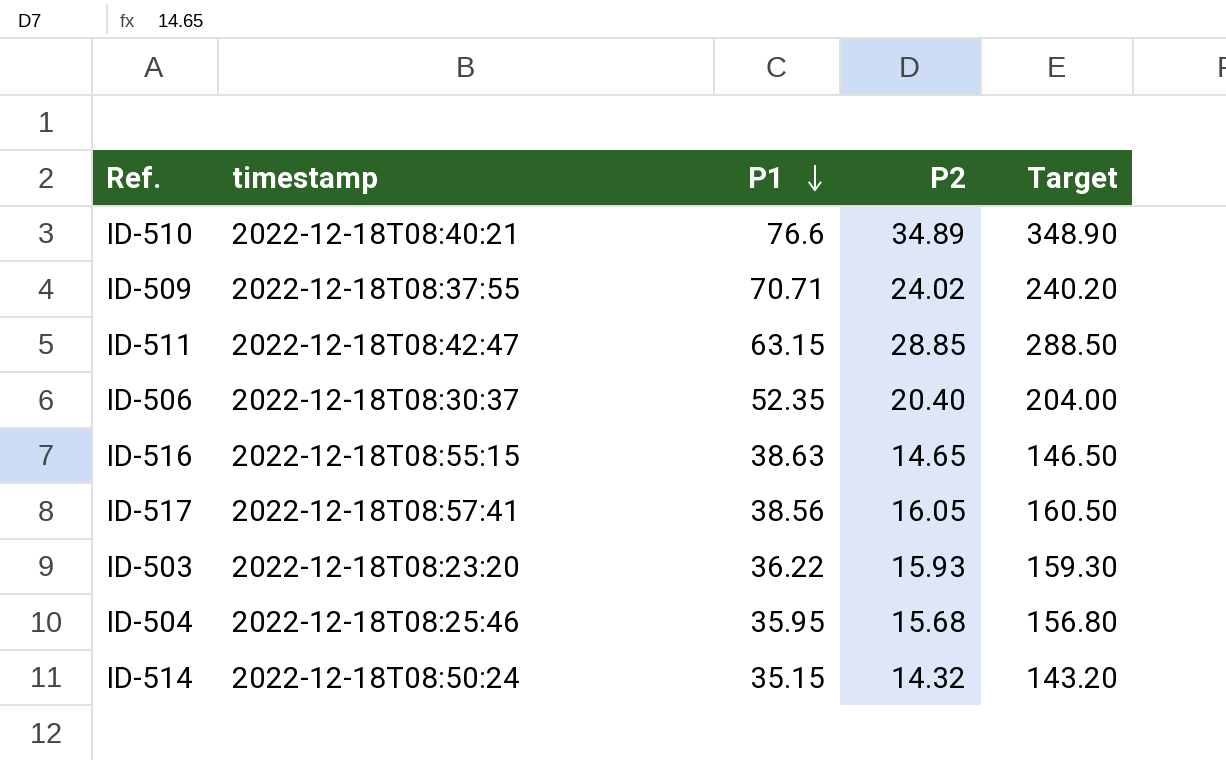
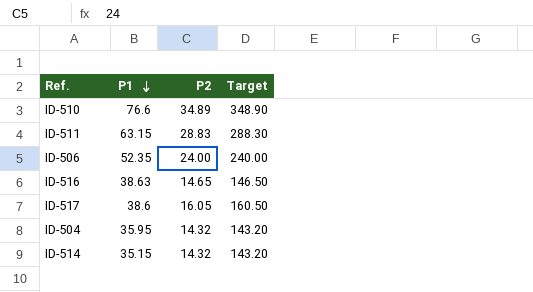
column timestamp | position: 2 -> none
row ID-509: 2022-12-18T08:37:55 | 70.71 | 24.02 | 240.20 -> none
row ID-503: 2022-12-18T08:23:20 | 36.22 | 15.93 | 159.30 -> none
ID-511 | P2: 28.85 -> 28.83
ID-511 | Target: 288.50 -> 288.30
ID-506 | P2: 20.40 -> 24.00
ID-506 | Target: 204.00 -> 240.00
ID-517 | P1: 38.56 -> 38.6
ID-504 | P2: 15.68 -> 14.32
ID-504 | Target: 156.80 -> 143.20

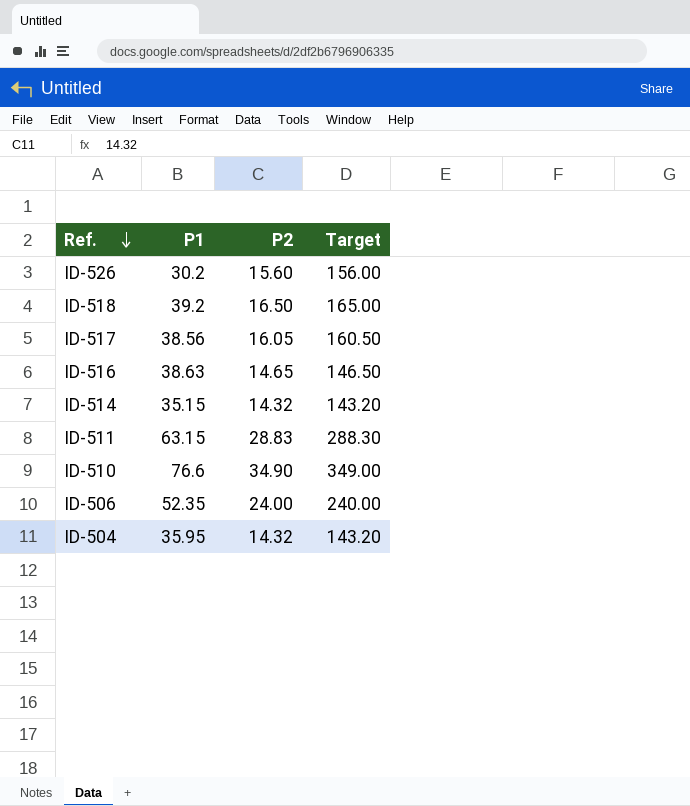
row order: P1 descending -> Ref. descending
row ID-526: none -> 30.2 | 15.60 | 156.00
row ID-518: none -> 39.2 | 16.50 | 165.00
ID-517 | P1: 38.6 -> 38.56
ID-510 | P2: 34.89 -> 34.90
ID-510 | Target: 348.90 -> 349.00

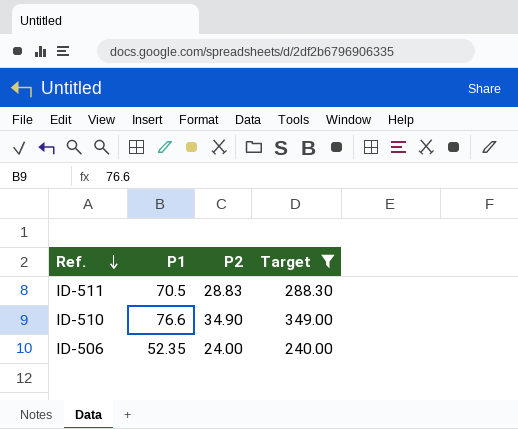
filter: none -> Target >= 240.00
ID-511 | P1: 63.15 -> 70.5

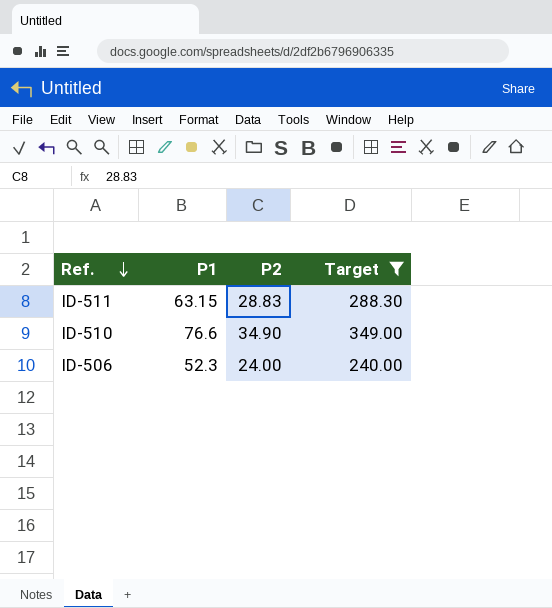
ID-511 | P1: 70.5 -> 63.15
ID-506 | P1: 52.35 -> 52.3

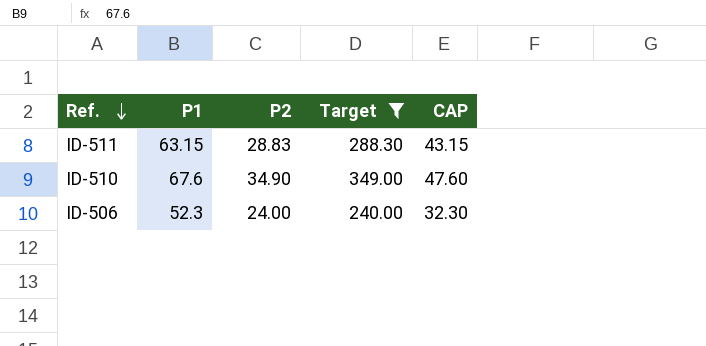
column CAP | formula: none -> [P1] - 20
ID-510 | P1: 76.6 -> 67.6

